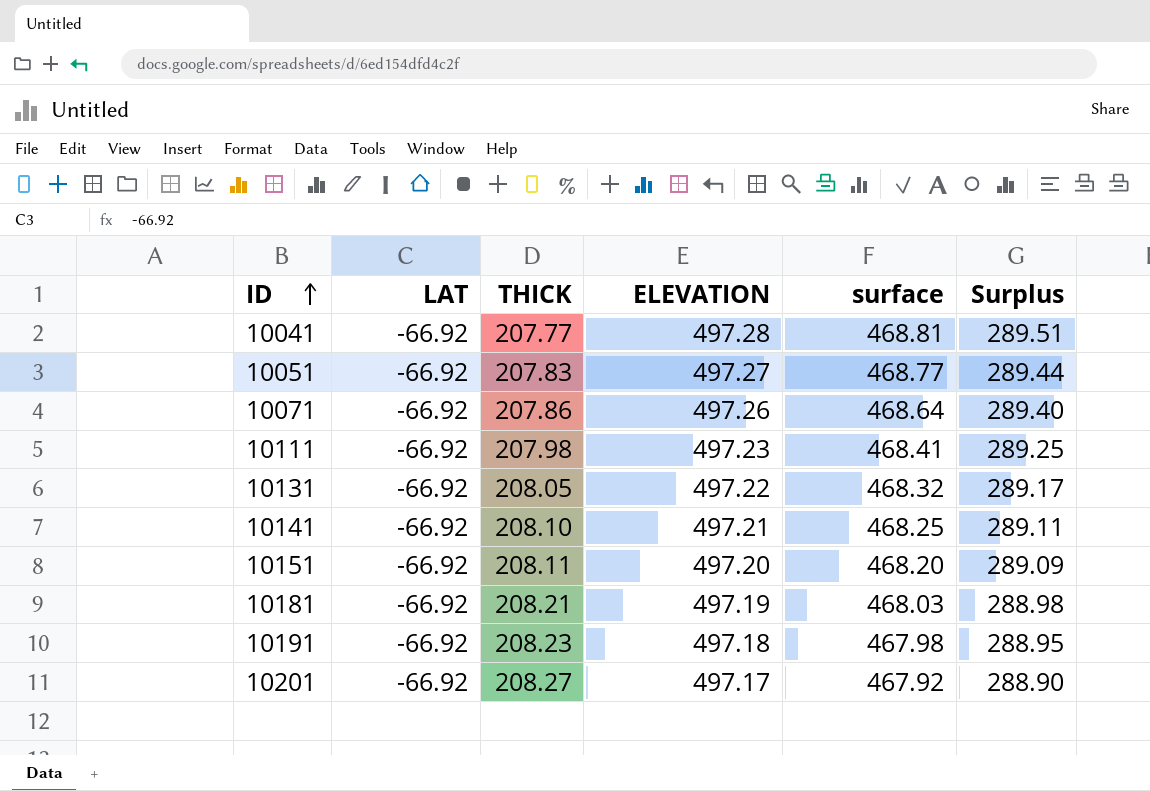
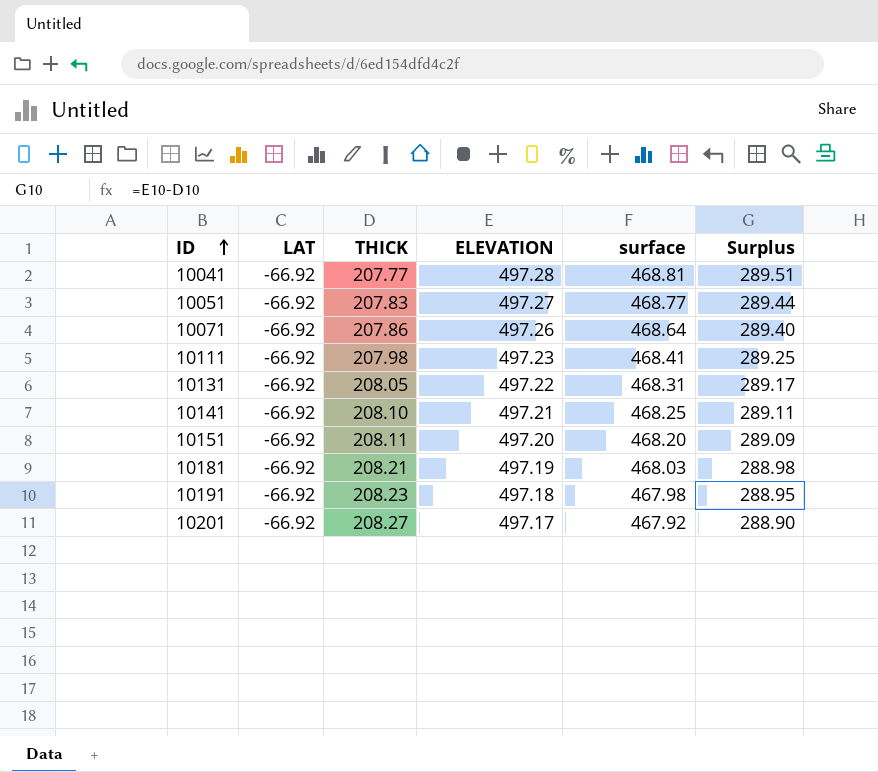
10131 | surface: 468.32 -> 468.31

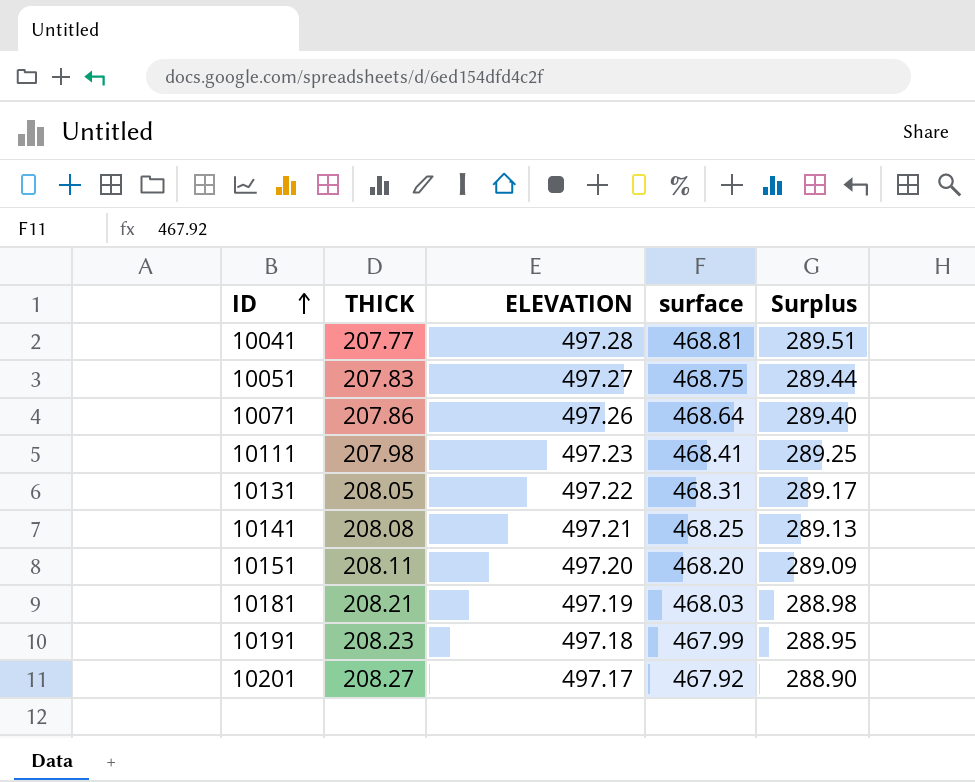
column LAT | position: 2 -> none
10051 | surface: 468.77 -> 468.75
10141 | THICK: 208.10 -> 208.08
10141 | Surplus: 289.11 -> 289.13
10191 | surface: 467.98 -> 467.99

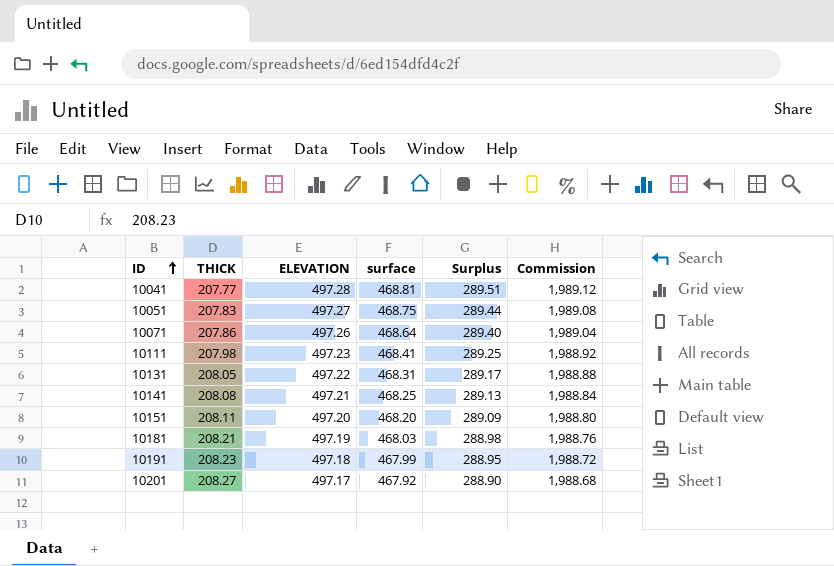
column Commission | formula: none -> [ELEVATION] * 4

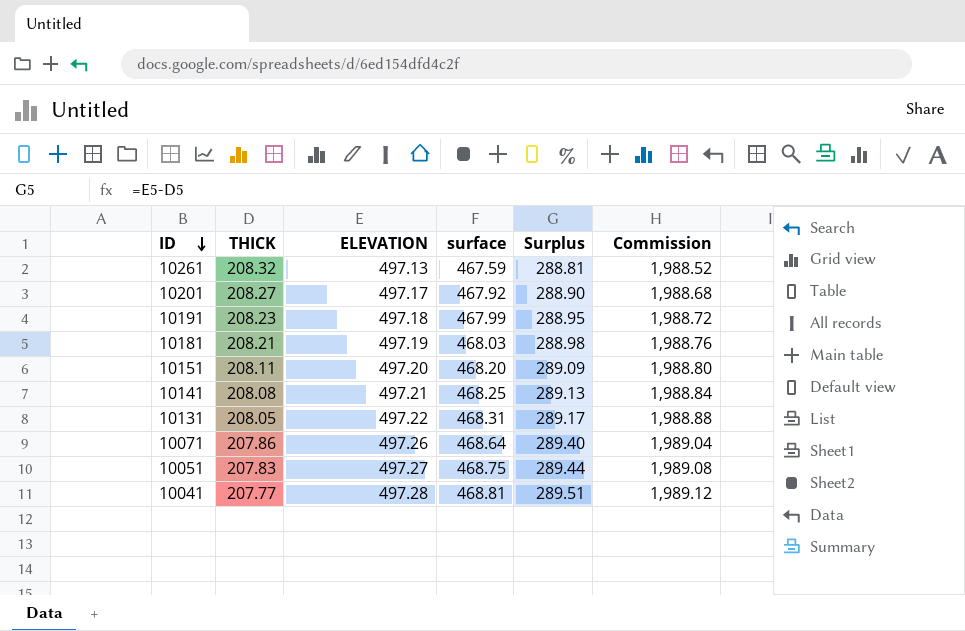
row order: ID ascending -> ID descending
row 10111: 207.98 | 497.23 | 468.41 | 289.25 | 1,988.92 -> none
row 10261: none -> 208.32 | 497.13 | 467.59 | 288.81 | 1,988.52

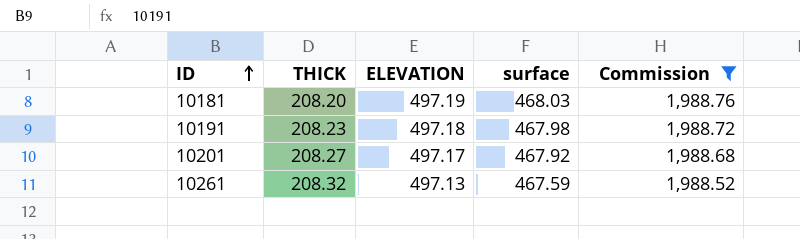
filter: none -> Commission <= 1,988.76
row order: ID descending -> ID ascending
column Surplus | formula: [ELEVATION] - [THICK] -> none
10181 | THICK: 208.21 -> 208.20
10191 | surface: 467.99 -> 467.98

